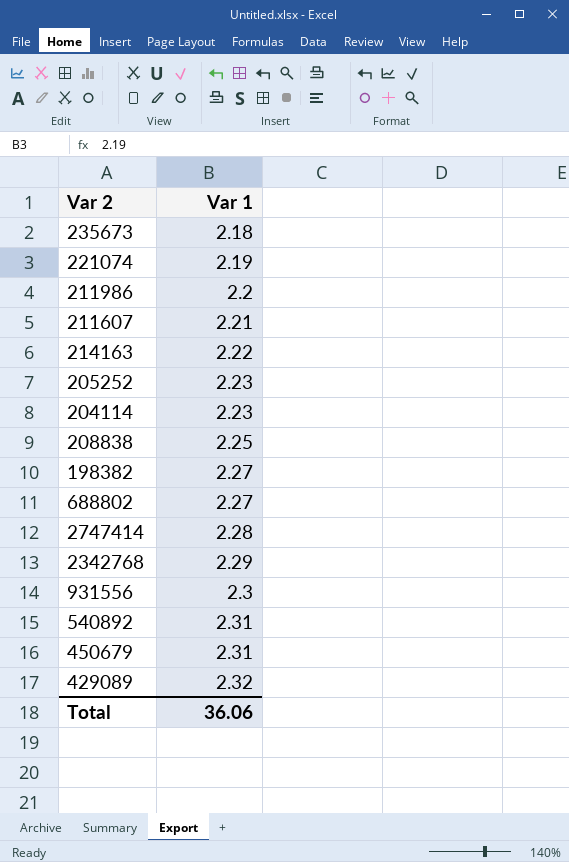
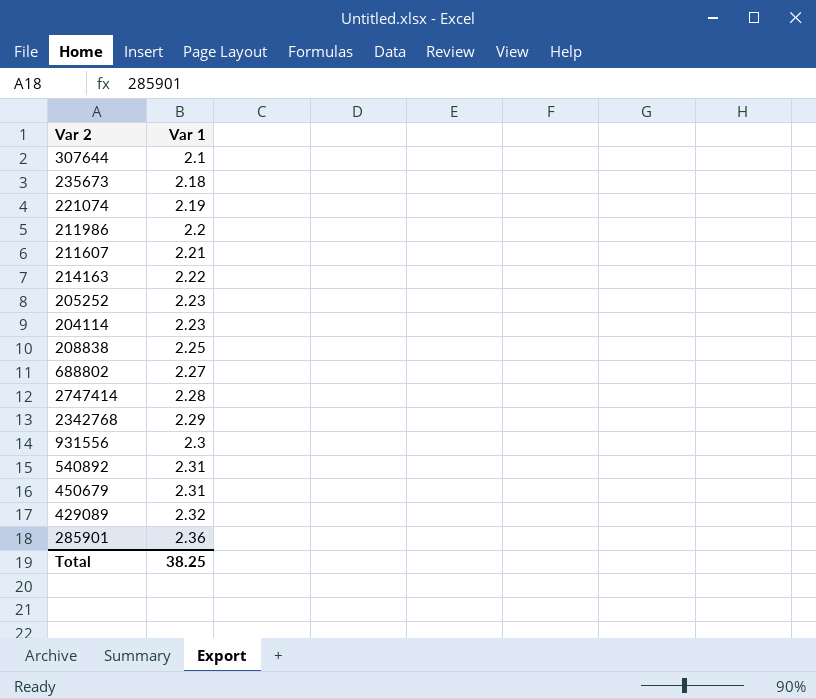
row 198382: 2.27 -> none
row 307644: none -> 2.1
row 285901: none -> 2.36
Total | Var 1: 36.06 -> 38.25

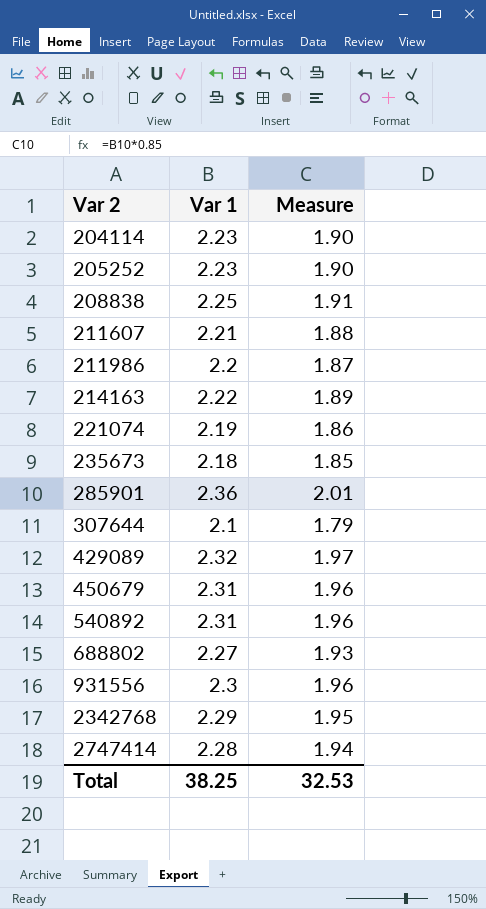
row order: Var 1 ascending -> Var 2 ascending
column Measure | formula: none -> [Var 1] * 0.85

